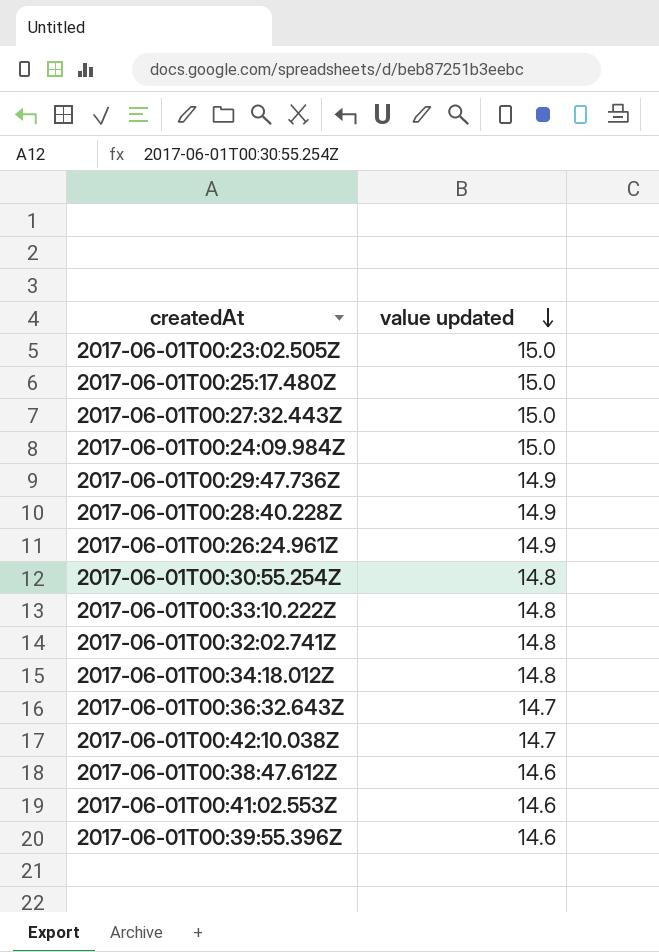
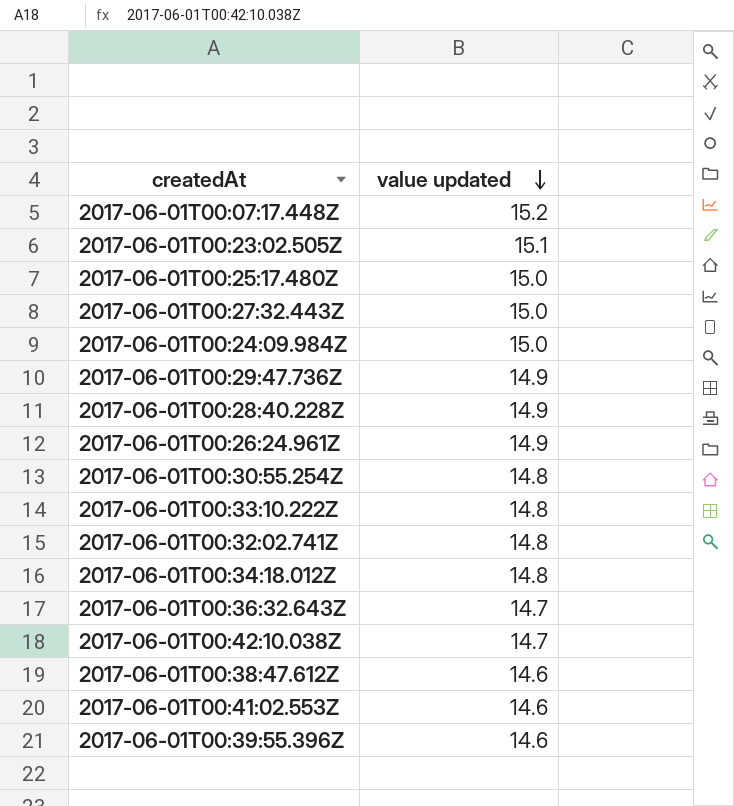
row 2017-06-01T00:07:17.448Z: none -> 15.2
2017-06-01T00:23:02.505Z | value updated: 15.0 -> 15.1

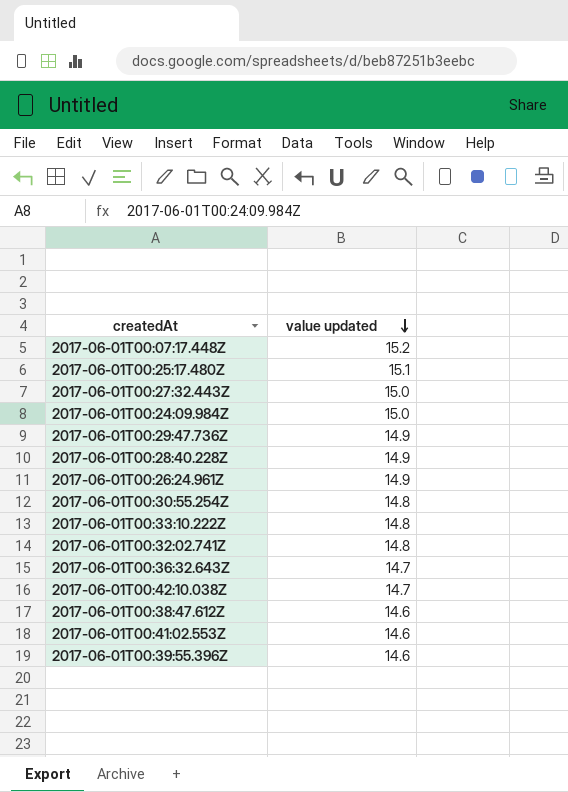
row 2017-06-01T00:23:02.505Z: 15.1 -> none
row 2017-06-01T00:34:18.012Z: 14.8 -> none
2017-06-01T00:25:17.480Z | value updated: 15.0 -> 15.1

